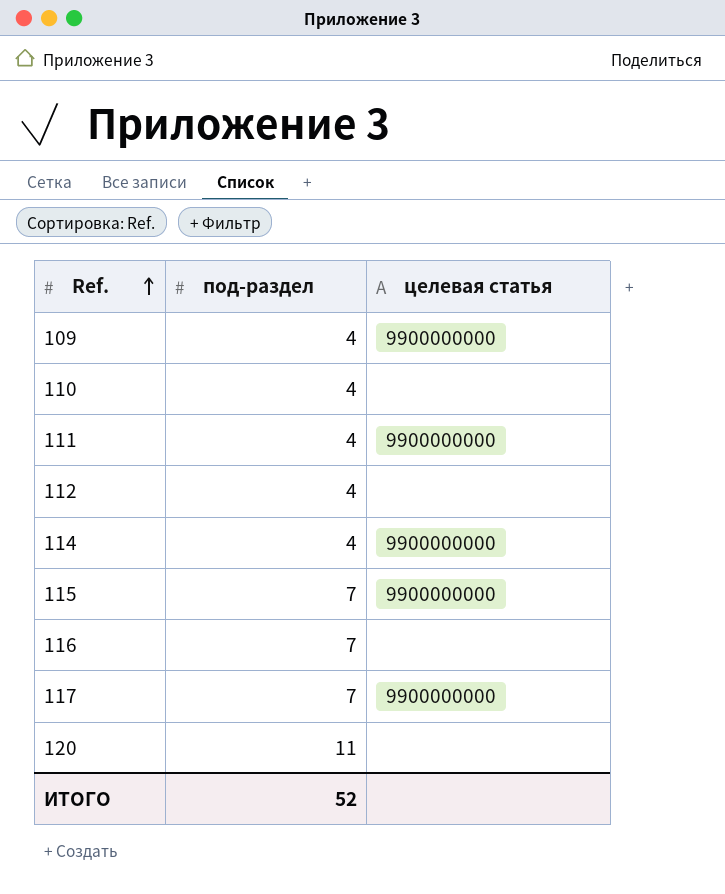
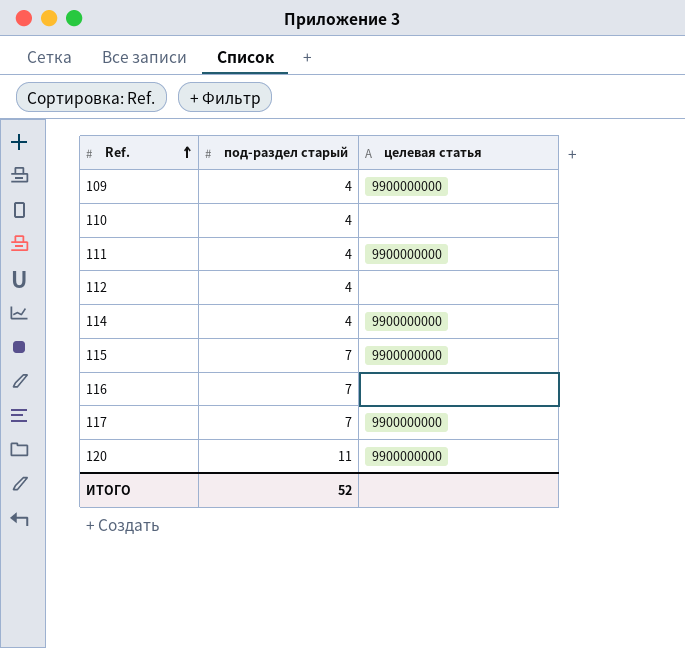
column name: под-раздел -> под-раздел старый
120 | целевая статья: none -> 9900000000

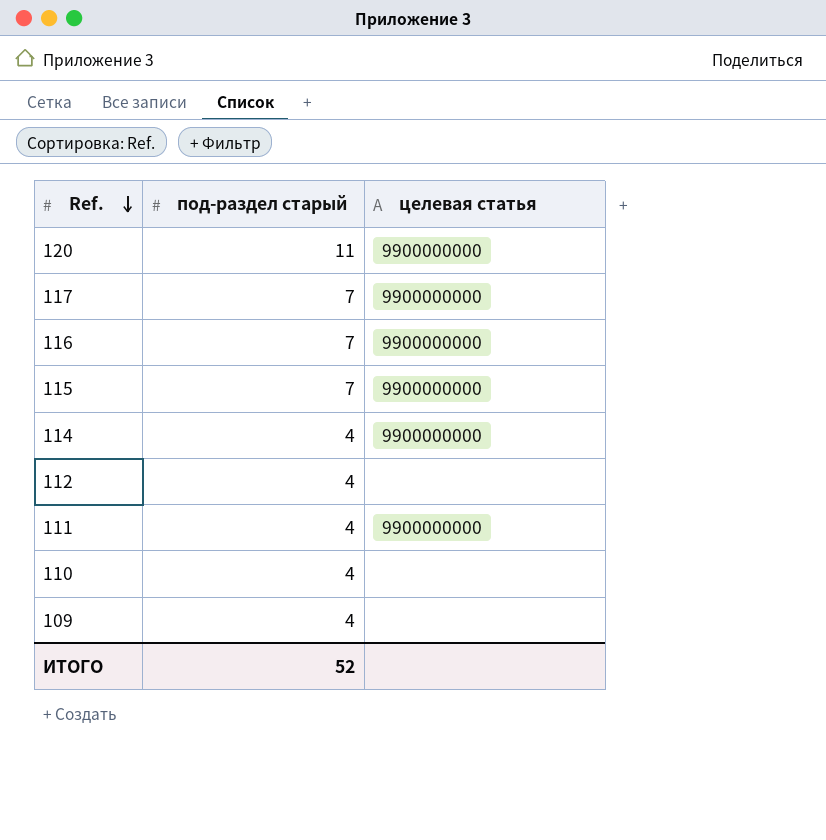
row order: Ref. ascending -> Ref. descending
116 | целевая статья: none -> 9900000000
109 | целевая статья: 9900000000 -> none

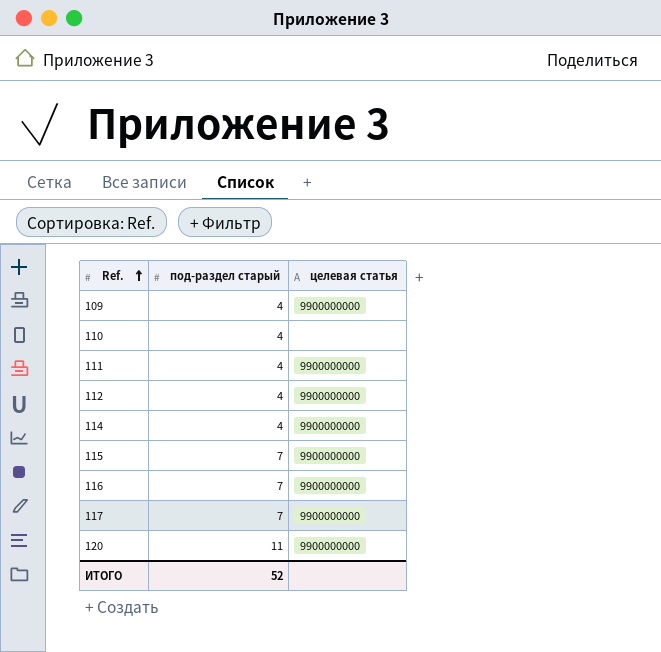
row order: Ref. descending -> Ref. ascending
109 | целевая статья: none -> 9900000000
112 | целевая статья: none -> 9900000000

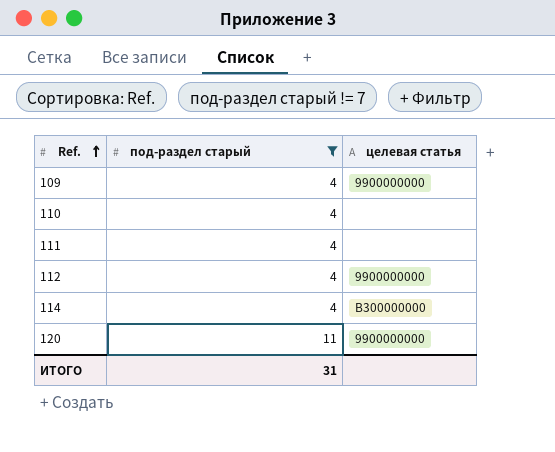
filter: none -> под-раздел старый != 7
111 | целевая статья: 9900000000 -> none
114 | целевая статья: 9900000000 -> В300000000
ИТОГО | под-раздел старый: 52 -> 31

